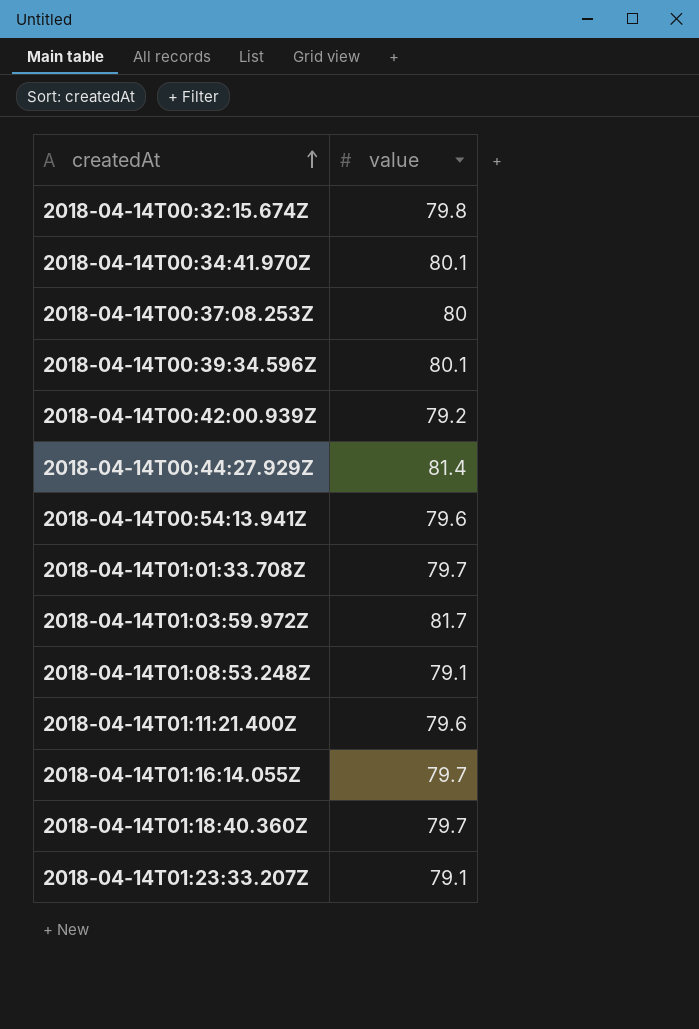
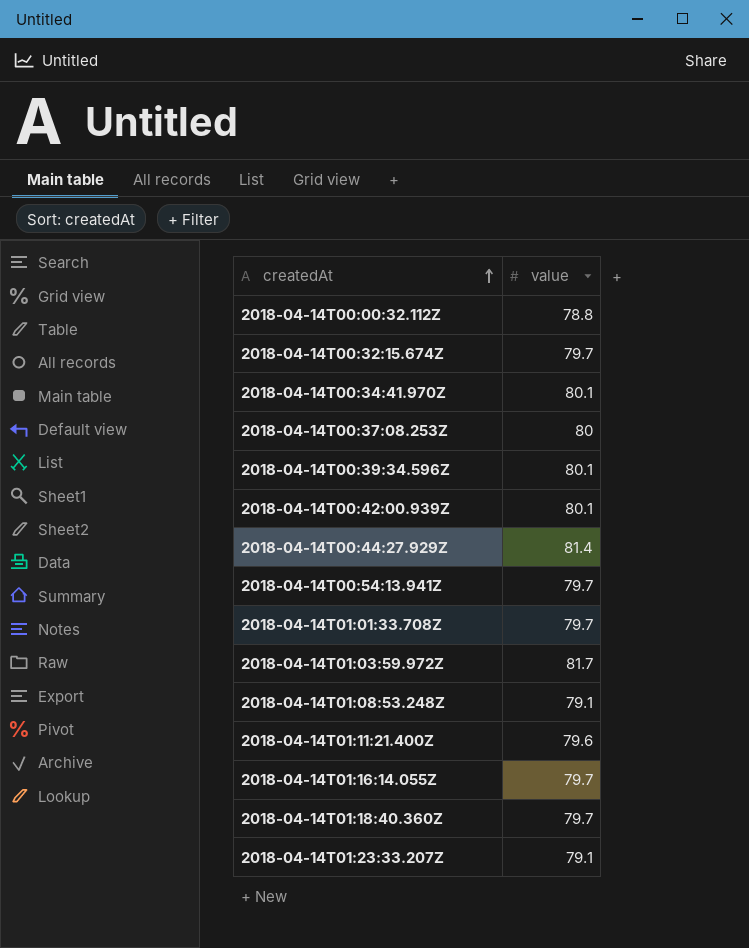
row 2018-04-14T00:00:32.112Z: none -> 78.8
2018-04-14T00:32:15.674Z | value: 79.8 -> 79.7
2018-04-14T00:42:00.939Z | value: 79.2 -> 80.1
2018-04-14T00:54:13.941Z | value: 79.6 -> 79.7

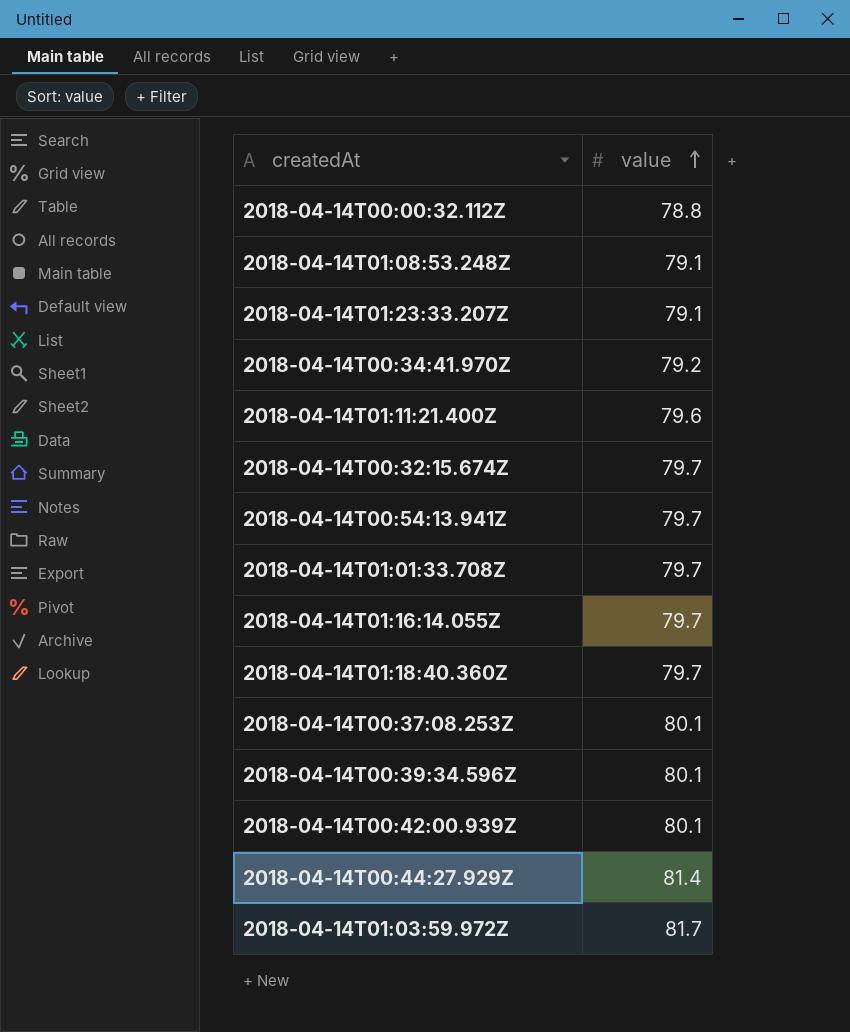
row order: createdAt ascending -> value ascending
2018-04-14T00:34:41.970Z | value: 80.1 -> 79.2
2018-04-14T00:37:08.253Z | value: 80 -> 80.1

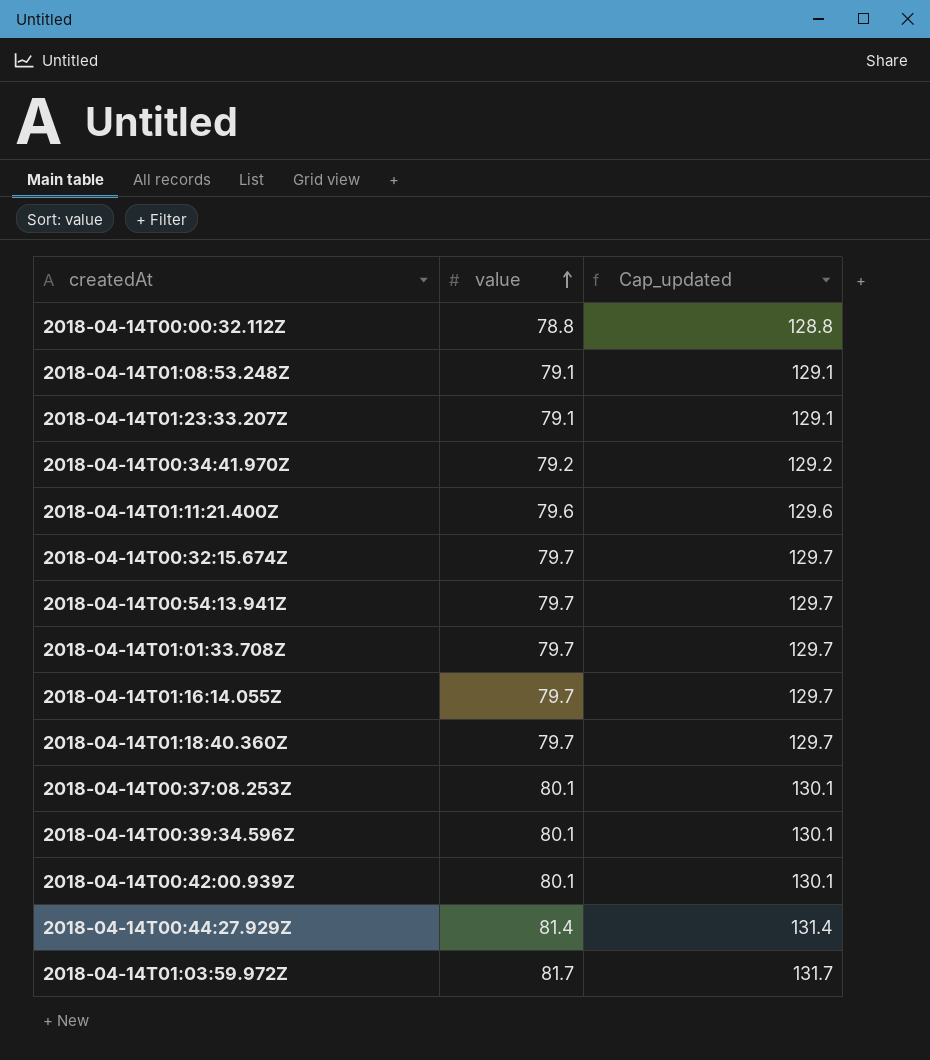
column Cap_updated | formula: none -> [value] + 50

